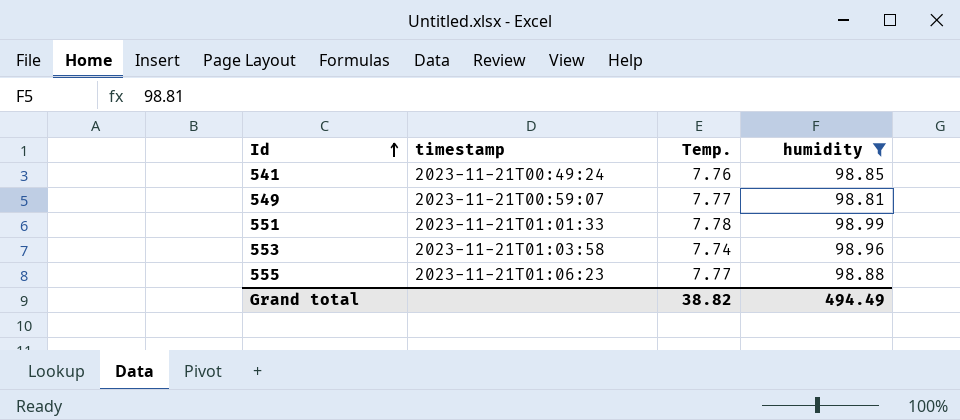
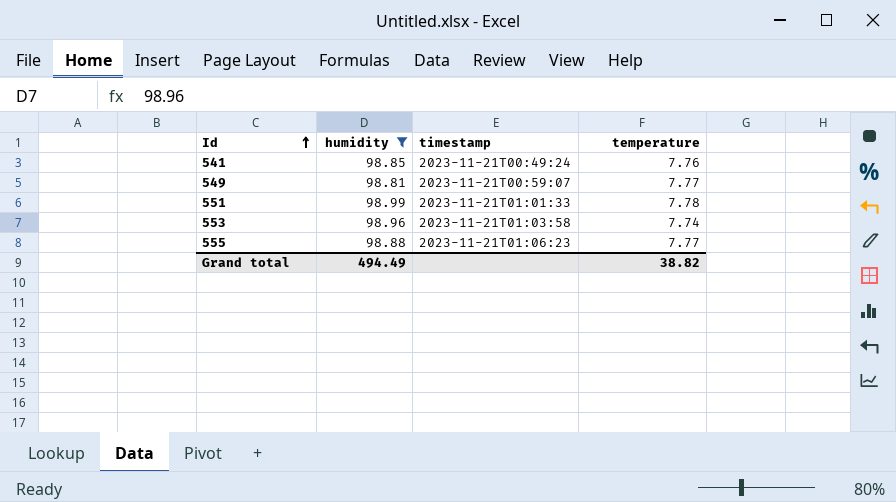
column humidity | position: 4 -> 2
column name: Temp. -> temperature

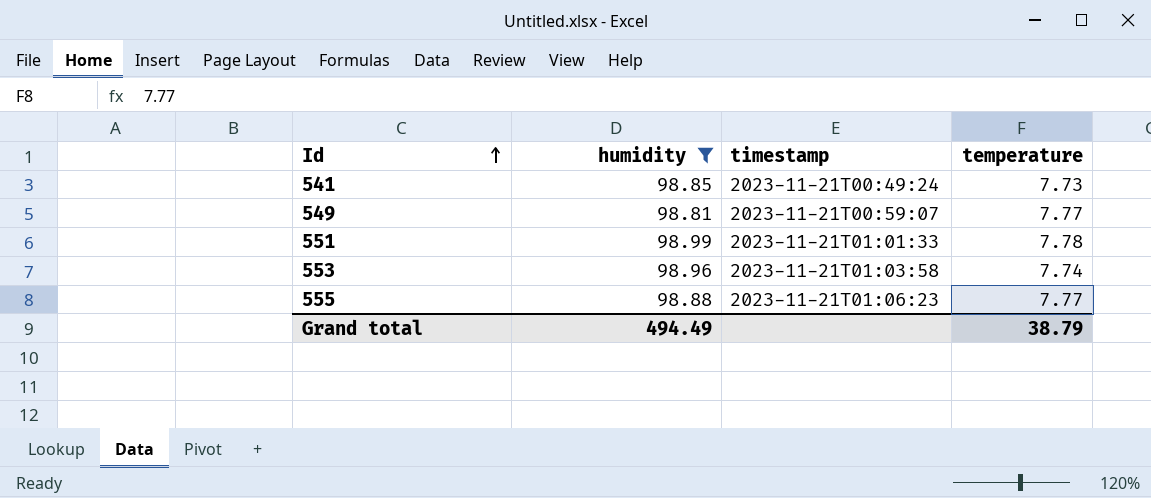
541 | temperature: 7.76 -> 7.73
Grand total | temperature: 38.82 -> 38.79

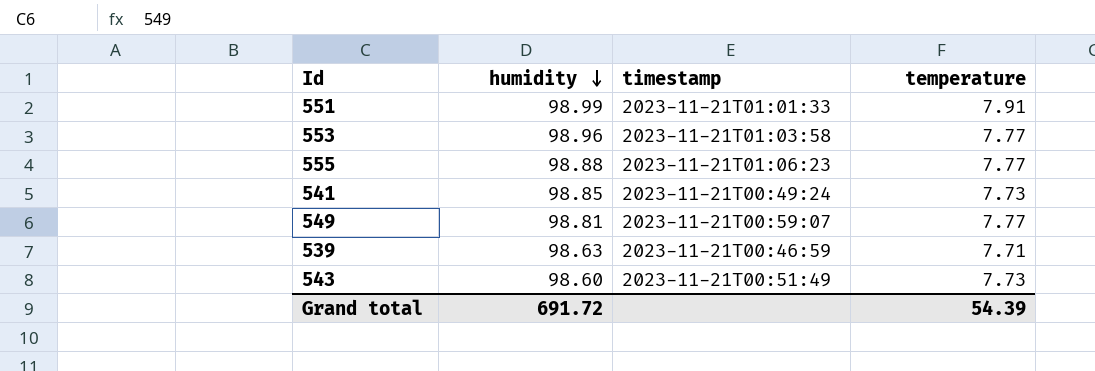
filter: humidity >= 98.81 -> none
row order: Id ascending -> humidity descending
551 | temperature: 7.78 -> 7.91
553 | temperature: 7.74 -> 7.77
Grand total | humidity: 494.49 -> 691.72
Grand total | temperature: 38.79 -> 54.39

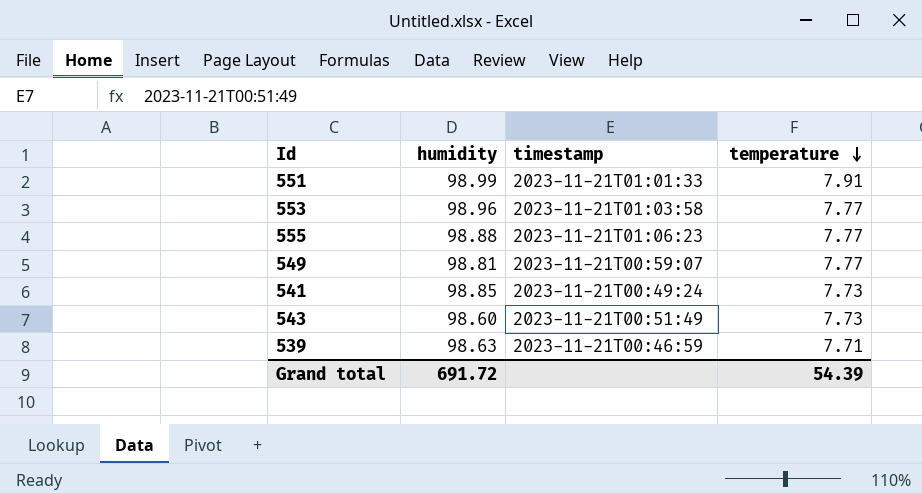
row order: humidity descending -> temperature descending

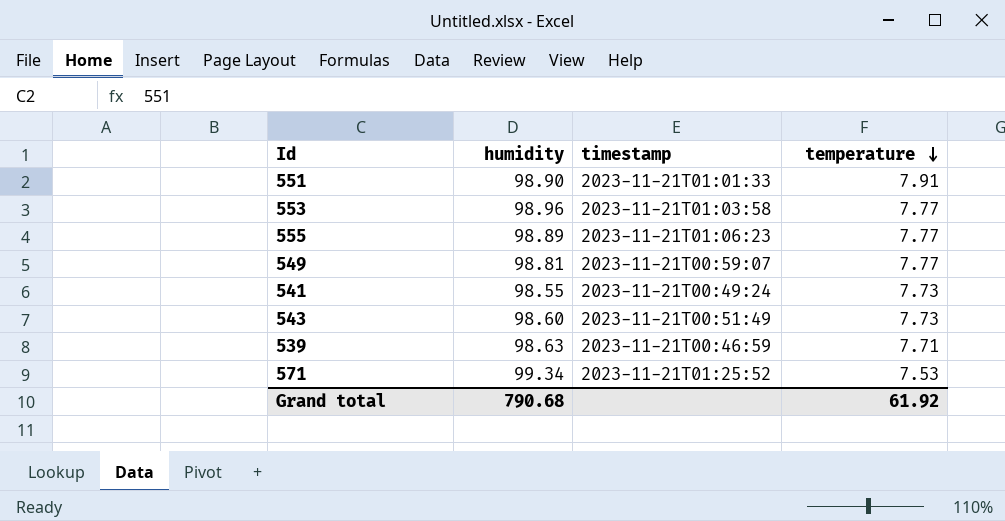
551 | humidity: 98.99 -> 98.90
555 | humidity: 98.88 -> 98.89
541 | humidity: 98.85 -> 98.55
row 571: none -> 99.34 | 2023-11-21T01:25:52 | 7.53
Grand total | humidity: 691.72 -> 790.68
Grand total | temperature: 54.39 -> 61.92

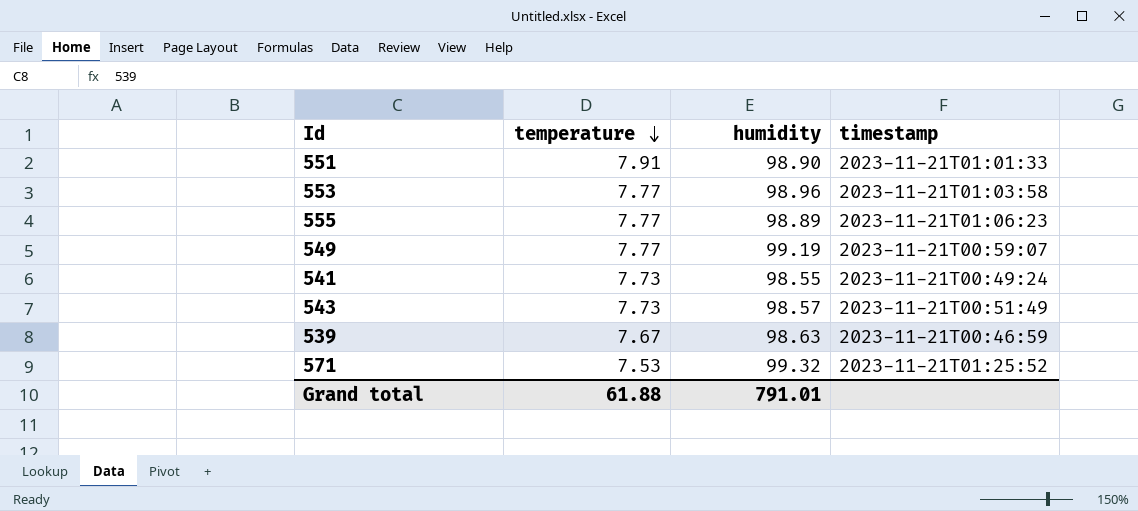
column temperature | position: 4 -> 2
549 | humidity: 98.81 -> 99.19
543 | humidity: 98.60 -> 98.57
539 | temperature: 7.71 -> 7.67
571 | humidity: 99.34 -> 99.32
Grand total | temperature: 61.92 -> 61.88
Grand total | humidity: 790.68 -> 791.01

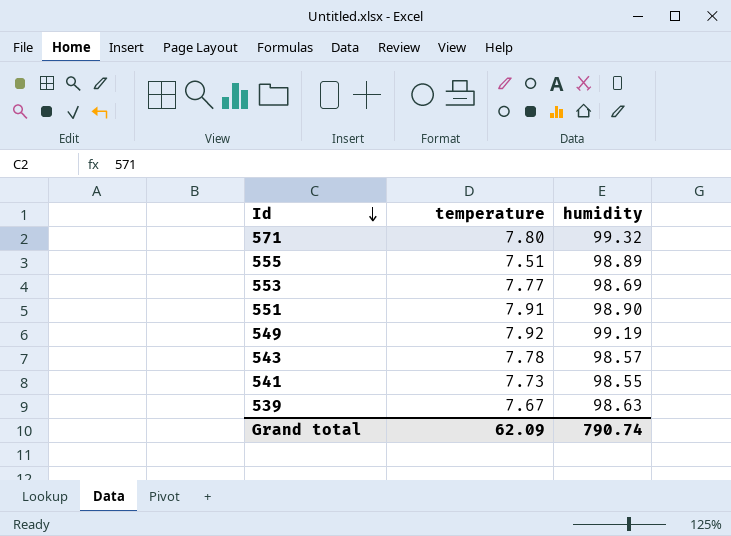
row order: temperature descending -> Id descending
column timestamp | position: 4 -> none
571 | temperature: 7.53 -> 7.80
555 | temperature: 7.77 -> 7.51
553 | humidity: 98.96 -> 98.69
549 | temperature: 7.77 -> 7.92
543 | temperature: 7.73 -> 7.78
Grand total | temperature: 61.88 -> 62.09
Grand total | humidity: 791.01 -> 790.74

